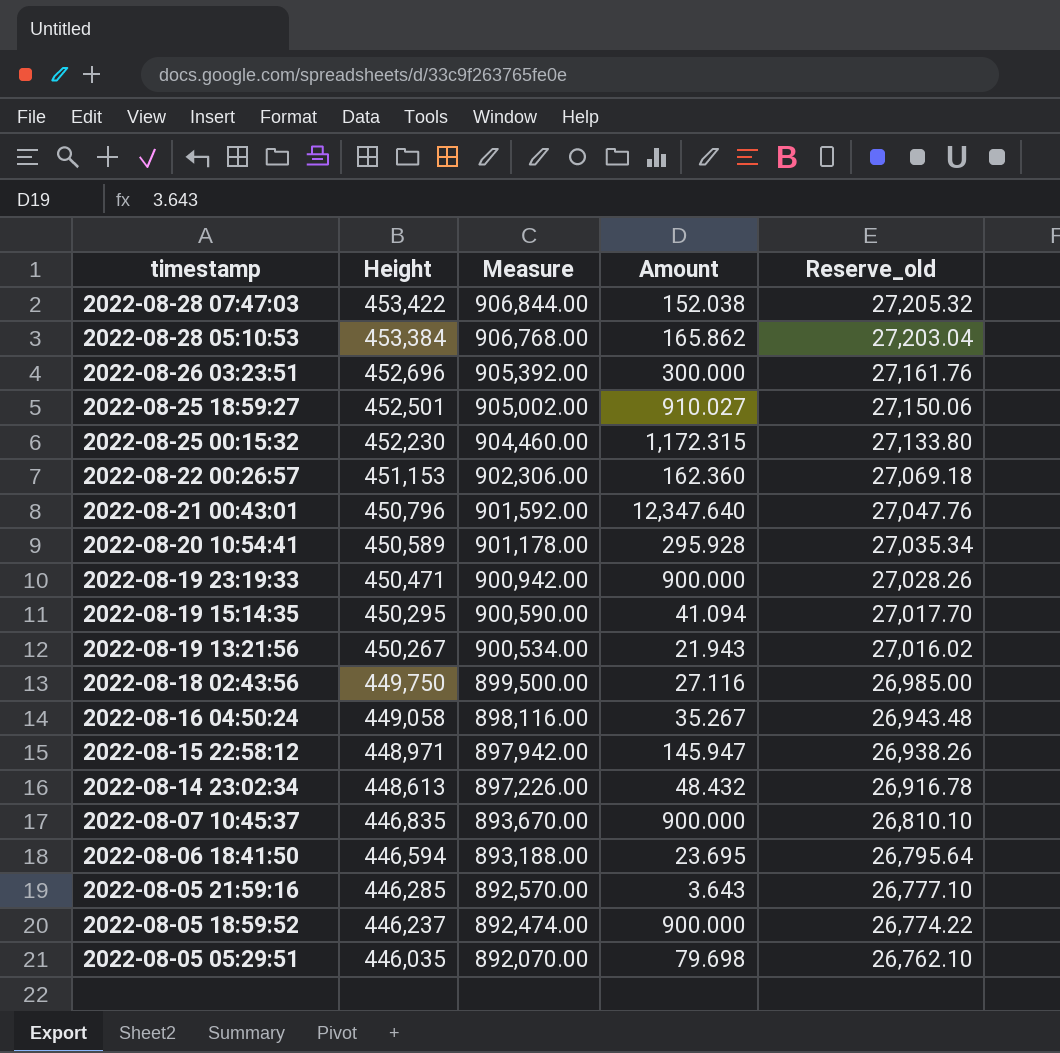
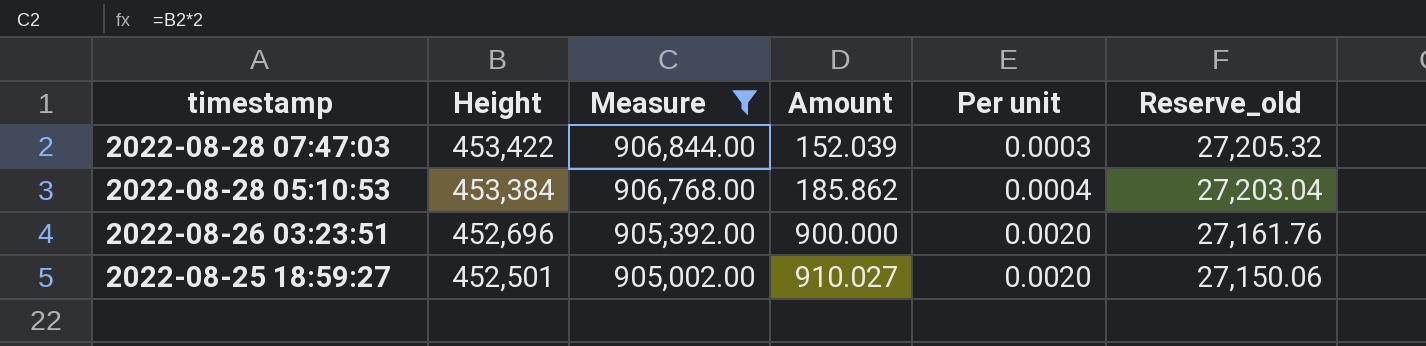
filter: none -> Measure >= 905,002.00
column Per unit | formula: none -> [Amount] / [Height]
2022-08-28 07:47:03 | Amount: 152.038 -> 152.039
2022-08-28 05:10:53 | Amount: 165.862 -> 185.862
2022-08-26 03:23:51 | Amount: 300.000 -> 900.000

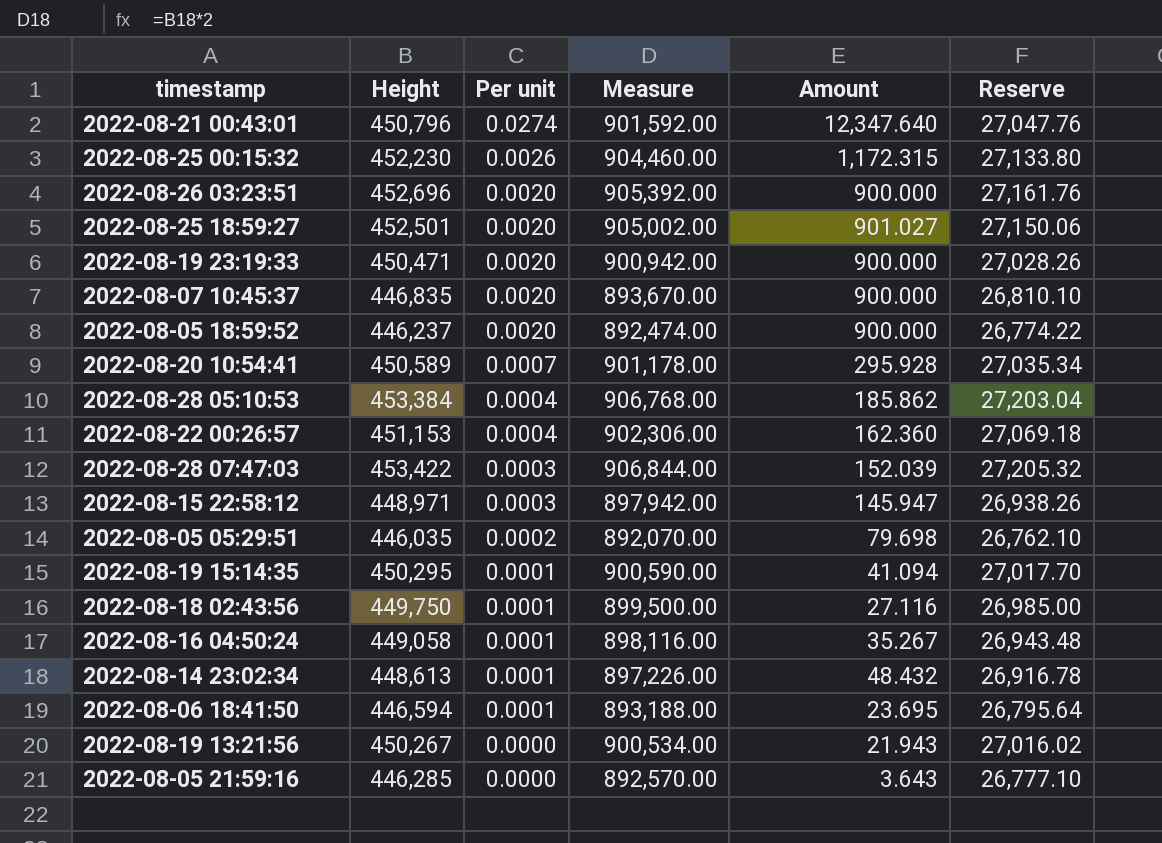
filter: Measure >= 905,002.00 -> none
row order: timestamp descending -> Per unit descending
column Per unit | position: 5 -> 3
column name: Reserve_old -> Reserve
2022-08-25 18:59:27 | Amount: 910.027 -> 901.027

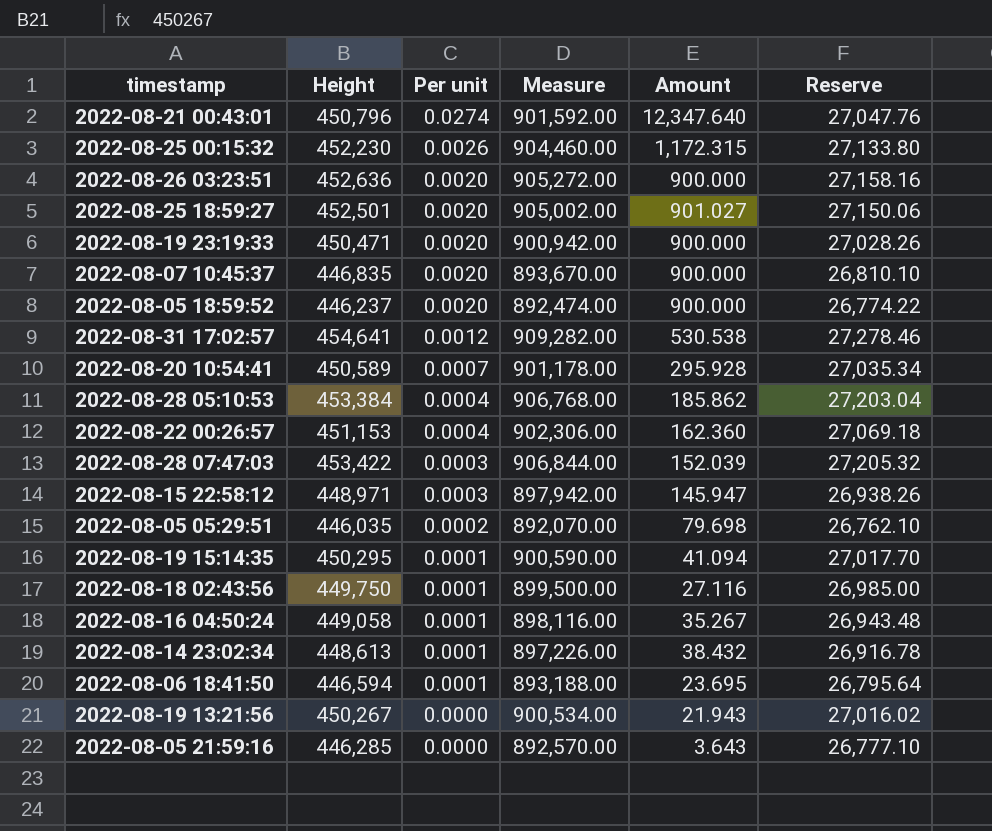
2022-08-26 03:23:51 | Height: 452,696 -> 452,636
2022-08-26 03:23:51 | Measure: 905,392.00 -> 905,272.00
2022-08-26 03:23:51 | Reserve: 27,161.76 -> 27,158.16
row 2022-08-31 17:02:57: none -> 454,641 | 0.0012 | 909,282.00 | 530.538 | 27,278.46
2022-08-14 23:02:34 | Amount: 48.432 -> 38.432

